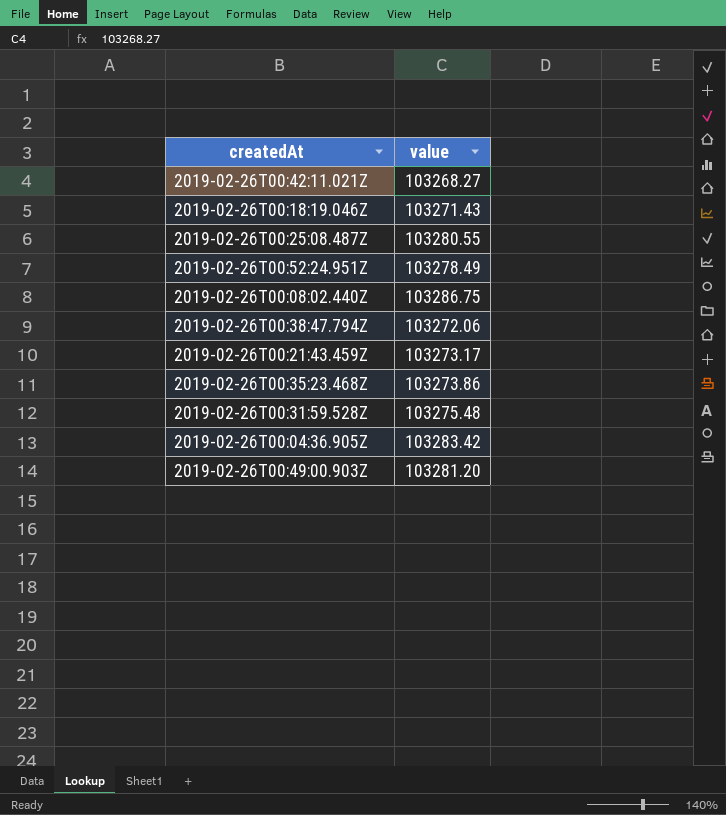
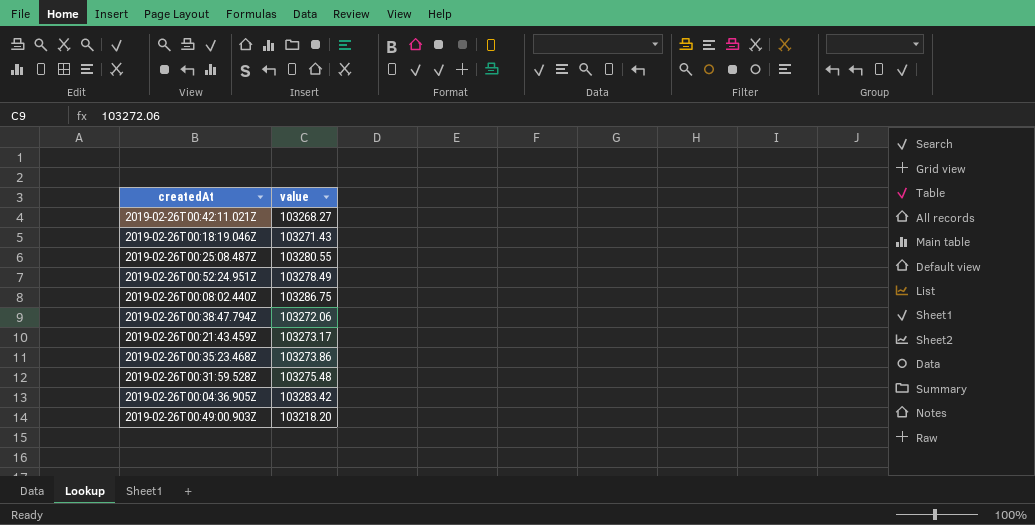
2019-02-26T00:49:00.903Z | value: 103281.20 -> 103218.20

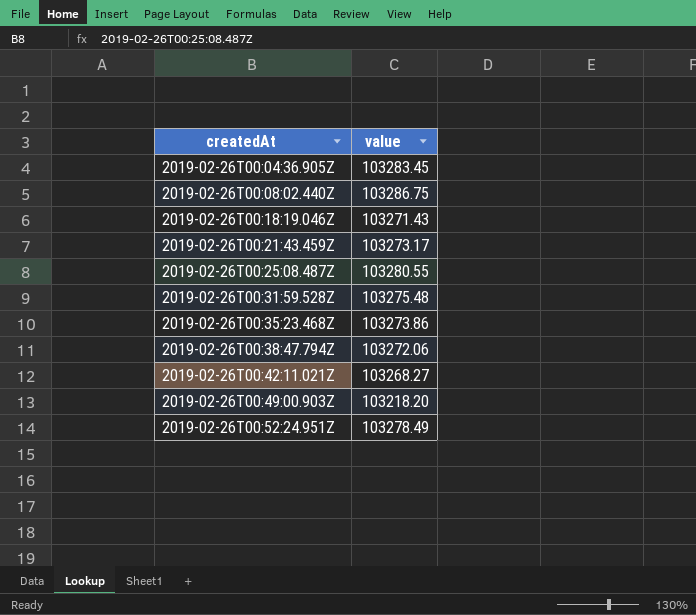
row order: none -> createdAt ascending
2019-02-26T00:04:36.905Z | value: 103283.42 -> 103283.45

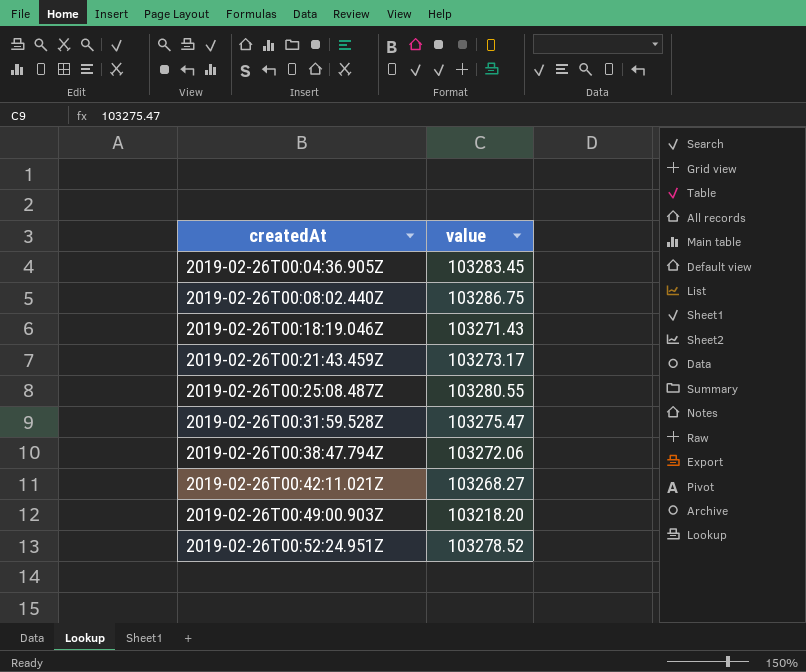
row 2019-02-26T00:35:23.468Z: 103273.86 -> none
2019-02-26T00:31:59.528Z | value: 103275.48 -> 103275.47
2019-02-26T00:52:24.951Z | value: 103278.49 -> 103278.52

